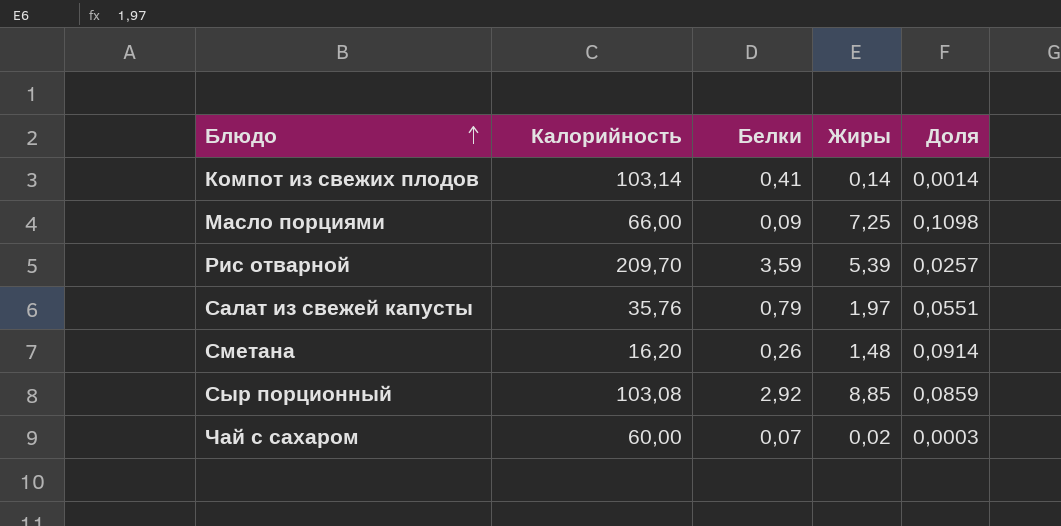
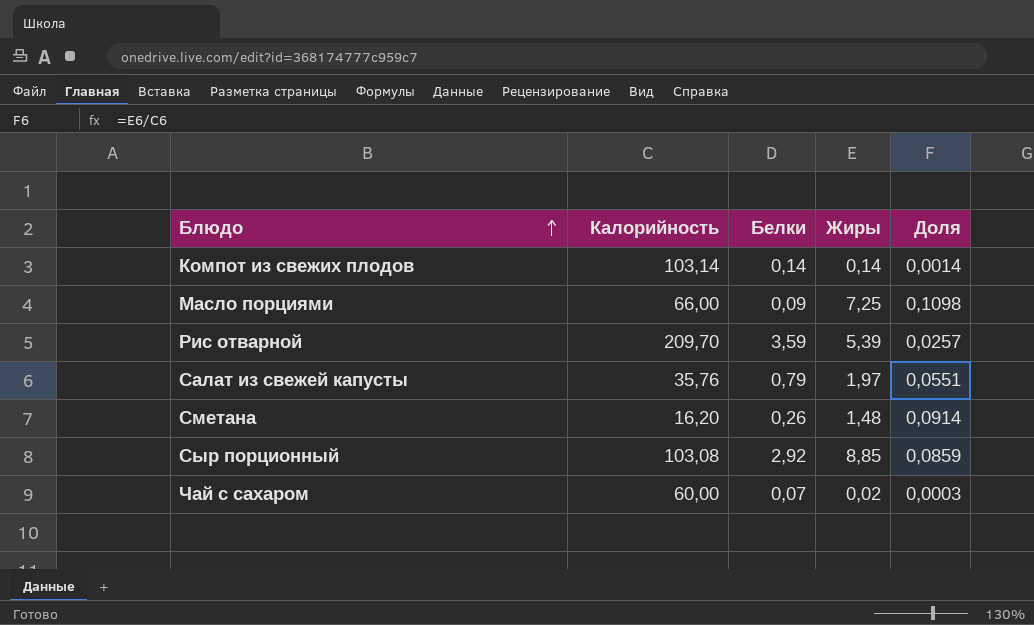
Компот из свежих плодов | Белки: 0,41 -> 0,14

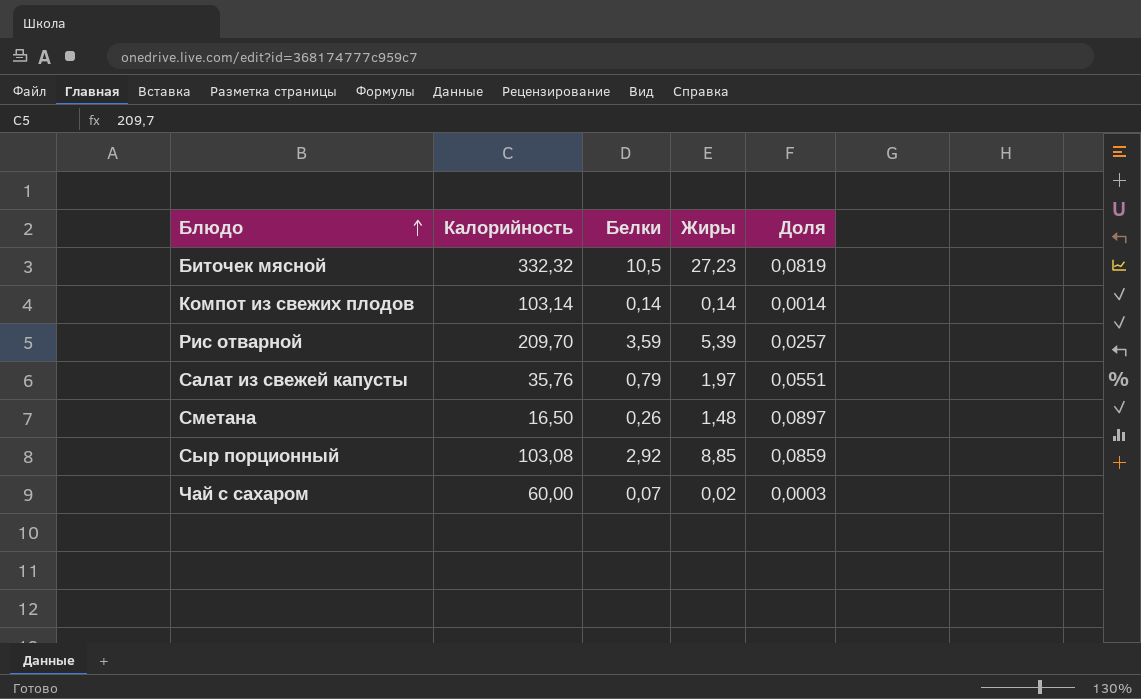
row Масло порциями: 66,00 | 0,09 | 7,25 | 0,1098 -> none
row Биточек мясной: none -> 332,32 | 10,5 | 27,23 | 0,0819
Сметана | Калорийность: 16,20 -> 16,50
Сметана | Доля: 0,0914 -> 0,0897

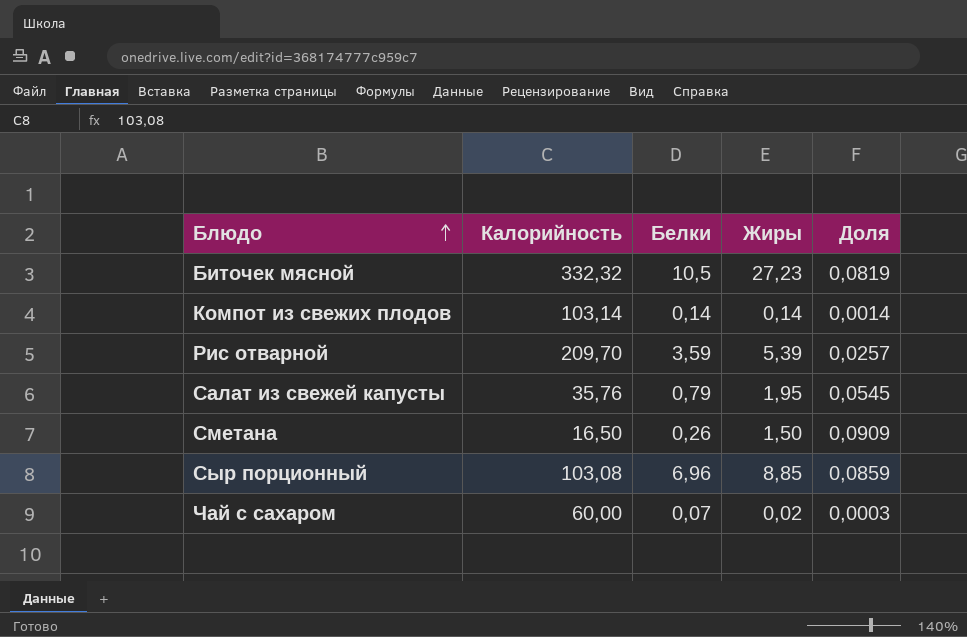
Салат из свежей капусты | Жиры: 1,97 -> 1,95
Салат из свежей капусты | Доля: 0,0551 -> 0,0545
Сметана | Жиры: 1,48 -> 1,50
Сметана | Доля: 0,0897 -> 0,0909
Сыр порционный | Белки: 2,92 -> 6,96

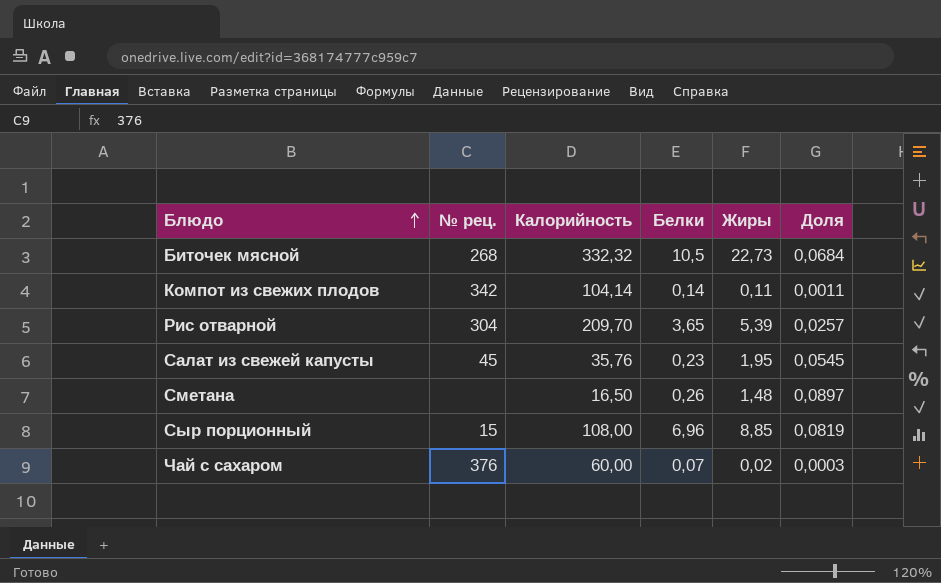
column № рец. | position: none -> 2
Биточек мясной | Жиры: 27,23 -> 22,73
Биточек мясной | Доля: 0,0819 -> 0,0684
Компот из свежих плодов | Калорийность: 103,14 -> 104,14
Компот из свежих плодов | Жиры: 0,14 -> 0,11
Компот из свежих плодов | Доля: 0,0014 -> 0,0011
Рис отварной | Белки: 3,59 -> 3,65
Салат из свежей капусты | Белки: 0,79 -> 0,23
Сметана | Жиры: 1,50 -> 1,48
Сметана | Доля: 0,0909 -> 0,0897
Сыр порционный | Калорийность: 103,08 -> 108,00
Сыр порционный | Доля: 0,0859 -> 0,0819

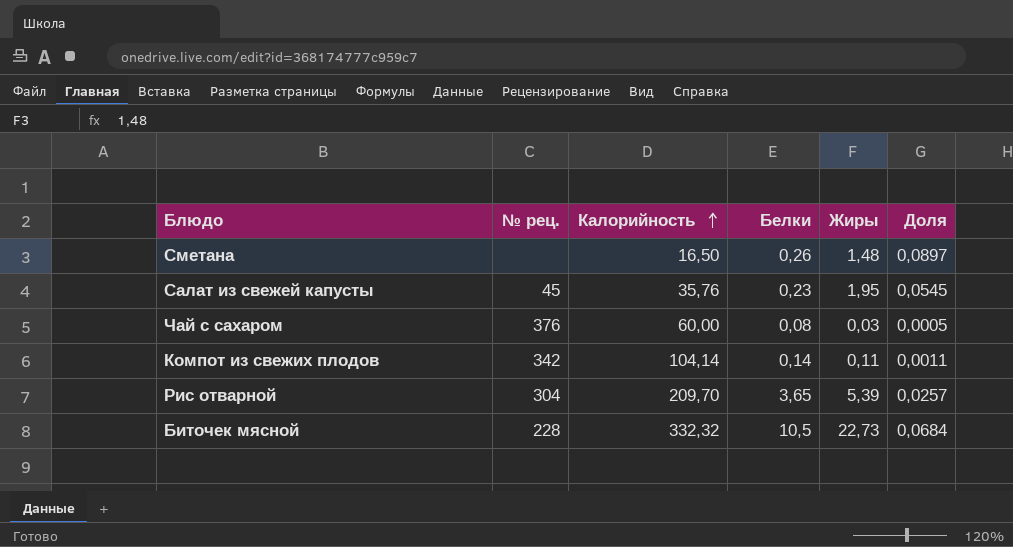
row order: Блюдо ascending -> Калорийность ascending
row Сыр порционный: 15 | 108,00 | 6,96 | 8,85 | 0,0819 -> none
Чай с сахаром | Белки: 0,07 -> 0,08
Чай с сахаром | Жиры: 0,02 -> 0,03
Чай с сахаром | Доля: 0,0003 -> 0,0005
Биточек мясной | № рец.: 268 -> 228

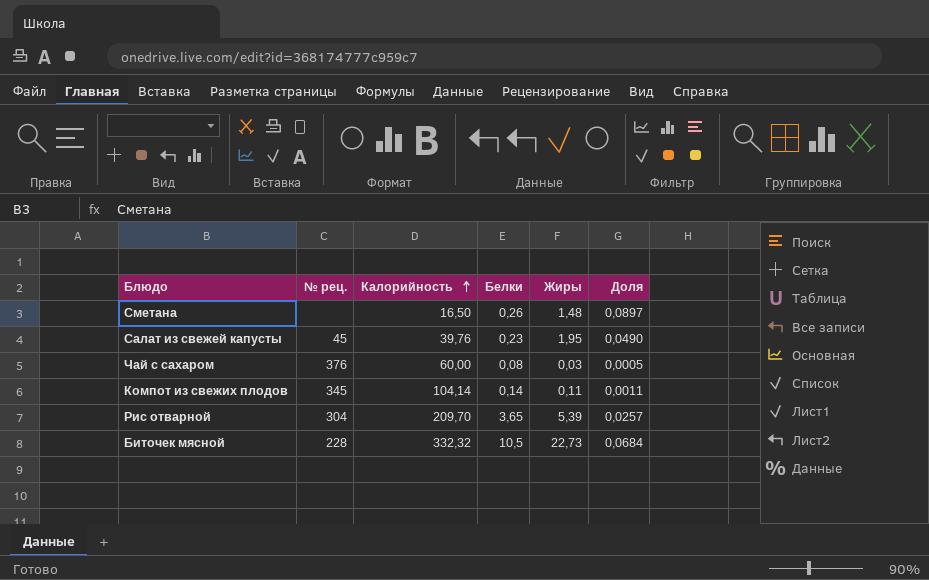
Салат из свежей капусты | Калорийность: 35,76 -> 39,76
Салат из свежей капусты | Доля: 0,0545 -> 0,0490
Компот из свежих плодов | № рец.: 342 -> 345

